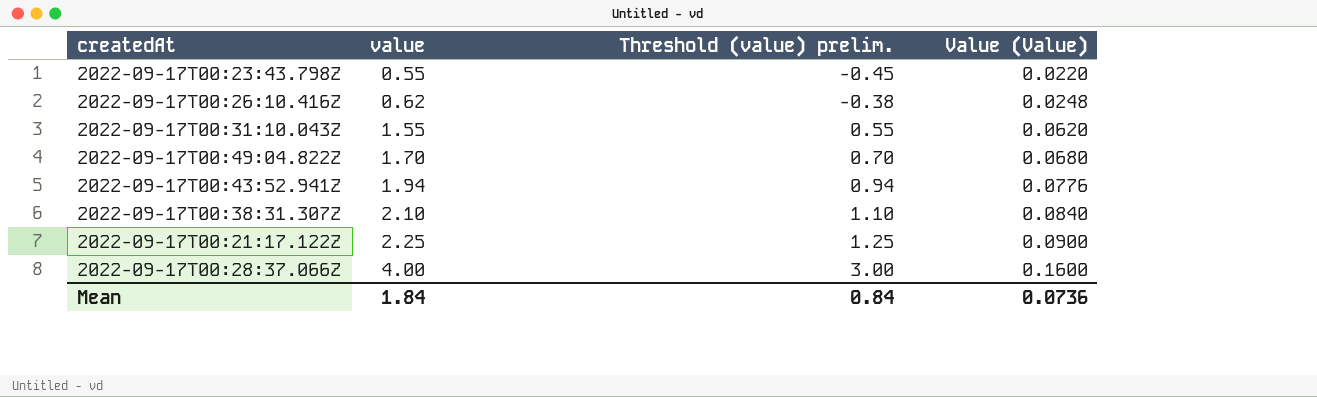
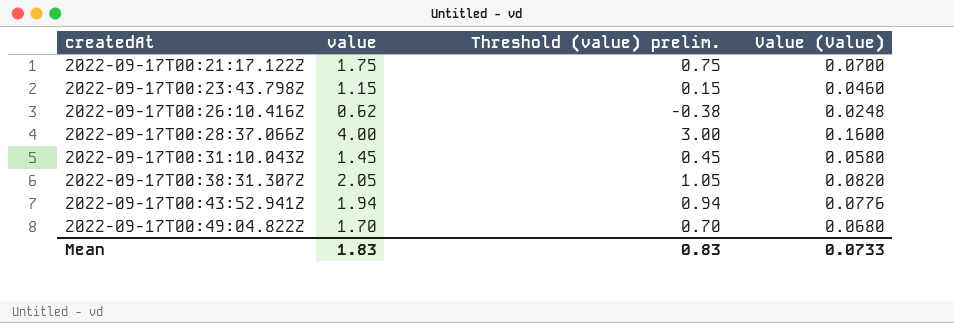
row order: value ascending -> createdAt ascending
2022-09-17T00:21:17.122Z | value: 2.25 -> 1.75
2022-09-17T00:21:17.122Z | Threshold (value) prelim.: 1.25 -> 0.75
2022-09-17T00:21:17.122Z | Value (Value): 0.0900 -> 0.0700
2022-09-17T00:23:43.798Z | value: 0.55 -> 1.15
2022-09-17T00:23:43.798Z | Threshold (value) prelim.: -0.45 -> 0.15
2022-09-17T00:23:43.798Z | Value (Value): 0.0220 -> 0.0460
2022-09-17T00:31:10.043Z | value: 1.55 -> 1.45
2022-09-17T00:31:10.043Z | Threshold (value) prelim.: 0.55 -> 0.45
2022-09-17T00:31:10.043Z | Value (Value): 0.0620 -> 0.0580
2022-09-17T00:38:31.307Z | value: 2.10 -> 2.05
2022-09-17T00:38:31.307Z | Threshold (value) prelim.: 1.10 -> 1.05
2022-09-17T00:38:31.307Z | Value (Value): 0.0840 -> 0.0820
Mean | value: 1.84 -> 1.83
Mean | Threshold (value) prelim.: 0.84 -> 0.83
Mean | Value (Value): 0.0736 -> 0.0733

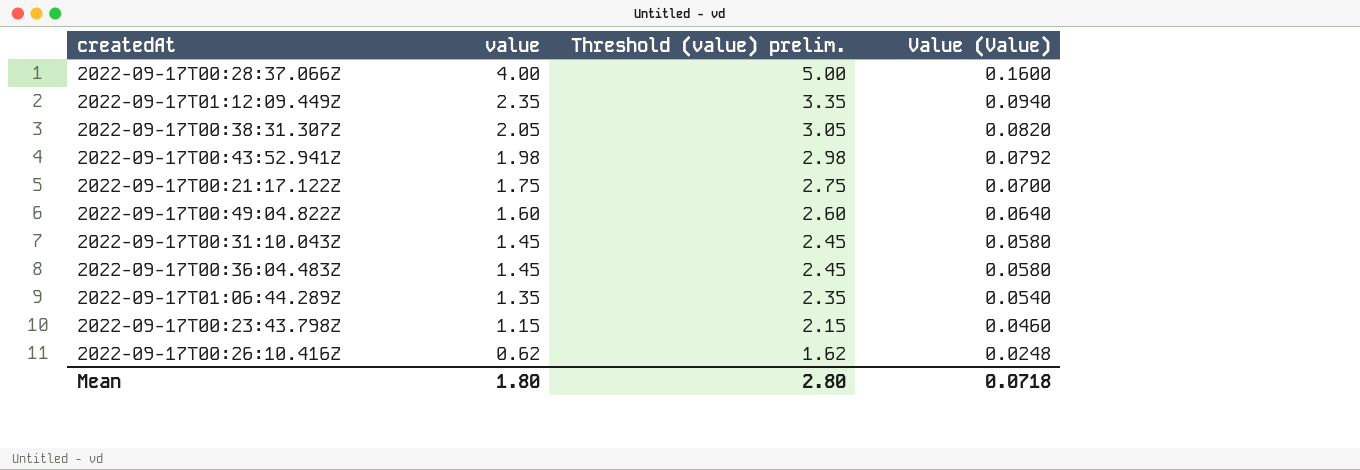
row order: createdAt ascending -> value descending
column Threshold (value) prelim. | formula: [value] - 1 -> [value] + 1
row 2022-09-17T01:12:09.449Z: none -> 2.35 | 3.35 | 0.0940
2022-09-17T00:43:52.941Z | value: 1.94 -> 1.98
2022-09-17T00:43:52.941Z | Value (Value): 0.0776 -> 0.0792
2022-09-17T00:49:04.822Z | value: 1.70 -> 1.60
2022-09-17T00:49:04.822Z | Value (Value): 0.0680 -> 0.0640
row 2022-09-17T00:36:04.483Z: none -> 1.45 | 2.45 | 0.0580
row 2022-09-17T01:06:44.289Z: none -> 1.35 | 2.35 | 0.0540
Mean | value: 1.83 -> 1.80
Mean | Threshold (value) prelim.: 0.83 -> 2.80
Mean | Value (Value): 0.0733 -> 0.0718

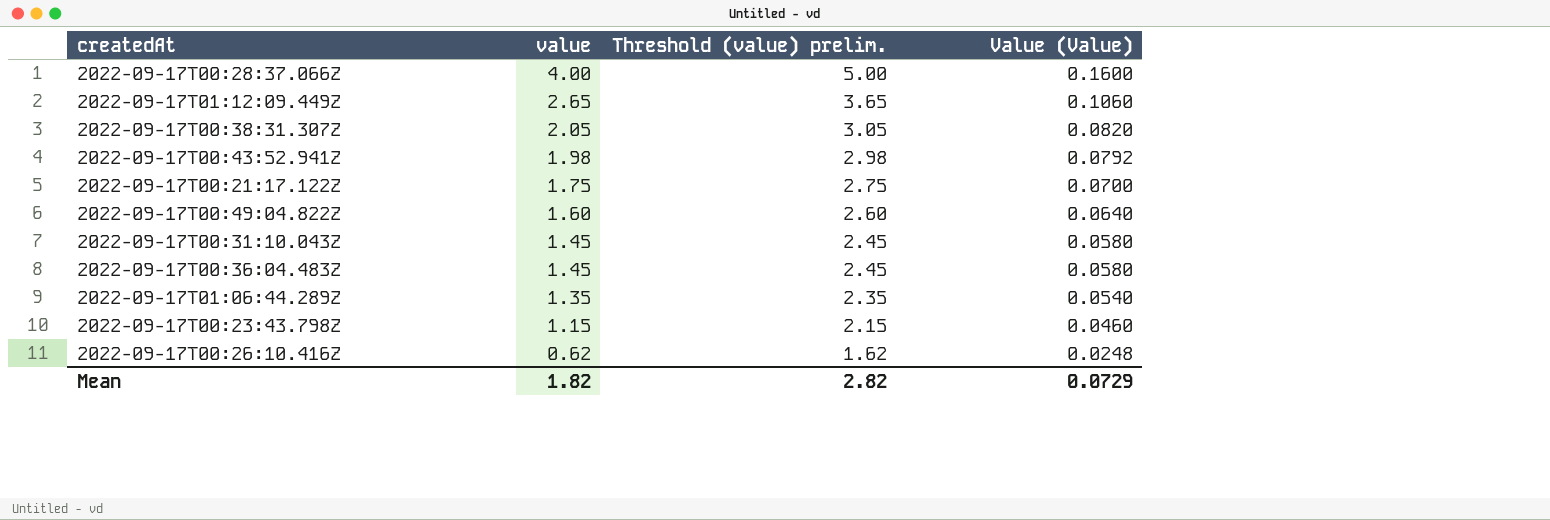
2022-09-17T01:12:09.449Z | value: 2.35 -> 2.65
2022-09-17T01:12:09.449Z | Threshold (value) prelim.: 3.35 -> 3.65
2022-09-17T01:12:09.449Z | Value (Value): 0.0940 -> 0.1060
Mean | value: 1.80 -> 1.82
Mean | Threshold (value) prelim.: 2.80 -> 2.82
Mean | Value (Value): 0.0718 -> 0.0729

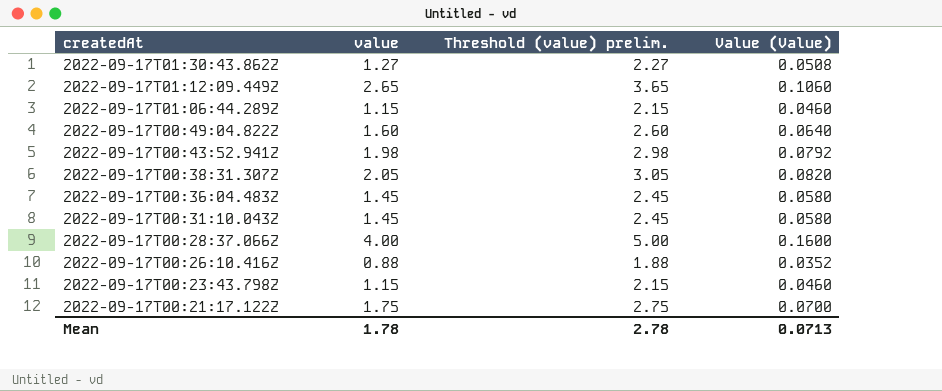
row order: value descending -> createdAt descending
row 2022-09-17T01:30:43.862Z: none -> 1.27 | 2.27 | 0.0508
2022-09-17T01:06:44.289Z | value: 1.35 -> 1.15
2022-09-17T01:06:44.289Z | Threshold (value) prelim.: 2.35 -> 2.15
2022-09-17T01:06:44.289Z | Value (Value): 0.0540 -> 0.0460
2022-09-17T00:26:10.416Z | value: 0.62 -> 0.88
2022-09-17T00:26:10.416Z | Threshold (value) prelim.: 1.62 -> 1.88
2022-09-17T00:26:10.416Z | Value (Value): 0.0248 -> 0.0352
Mean | value: 1.82 -> 1.78
Mean | Threshold (value) prelim.: 2.82 -> 2.78
Mean | Value (Value): 0.0729 -> 0.0713

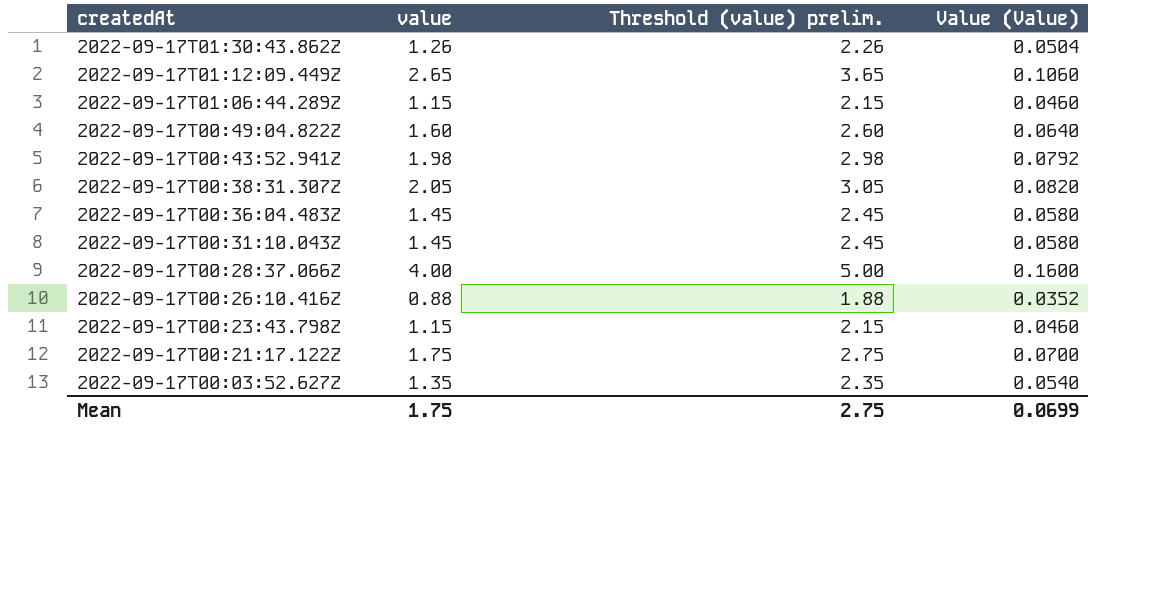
2022-09-17T01:30:43.862Z | value: 1.27 -> 1.26
2022-09-17T01:30:43.862Z | Threshold (value) prelim.: 2.27 -> 2.26
2022-09-17T01:30:43.862Z | Value (Value): 0.0508 -> 0.0504
row 2022-09-17T00:03:52.627Z: none -> 1.35 | 2.35 | 0.0540
Mean | value: 1.78 -> 1.75
Mean | Threshold (value) prelim.: 2.78 -> 2.75
Mean | Value (Value): 0.0713 -> 0.0699

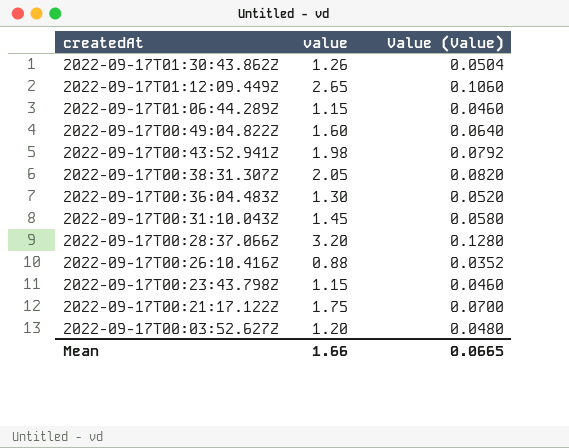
column Threshold (value) prelim. | formula: [value] + 1 -> none
2022-09-17T00:36:04.483Z | value: 1.45 -> 1.30
2022-09-17T00:36:04.483Z | Value (Value): 0.0580 -> 0.0520
2022-09-17T00:28:37.066Z | value: 4.00 -> 3.20
2022-09-17T00:28:37.066Z | Value (Value): 0.1600 -> 0.1280
2022-09-17T00:03:52.627Z | value: 1.35 -> 1.20
2022-09-17T00:03:52.627Z | Value (Value): 0.0540 -> 0.0480
Mean | value: 1.75 -> 1.66
Mean | Value (Value): 0.0699 -> 0.0665

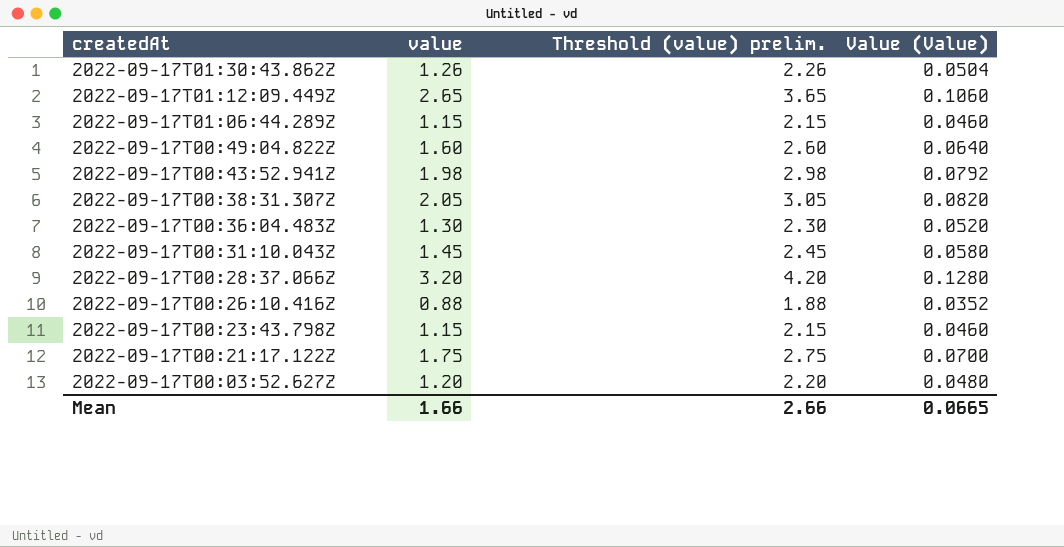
column Threshold (value) prelim. | formula: none -> [value] + 1

